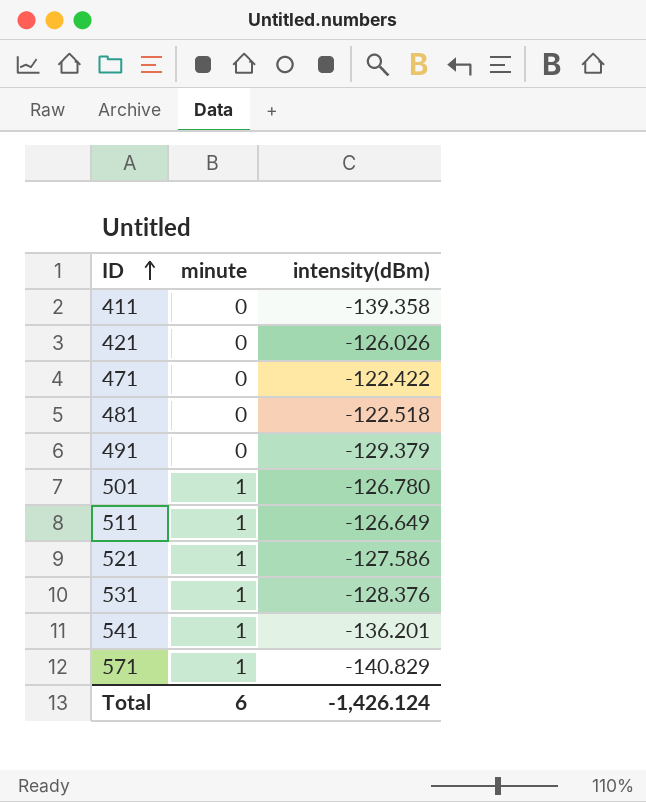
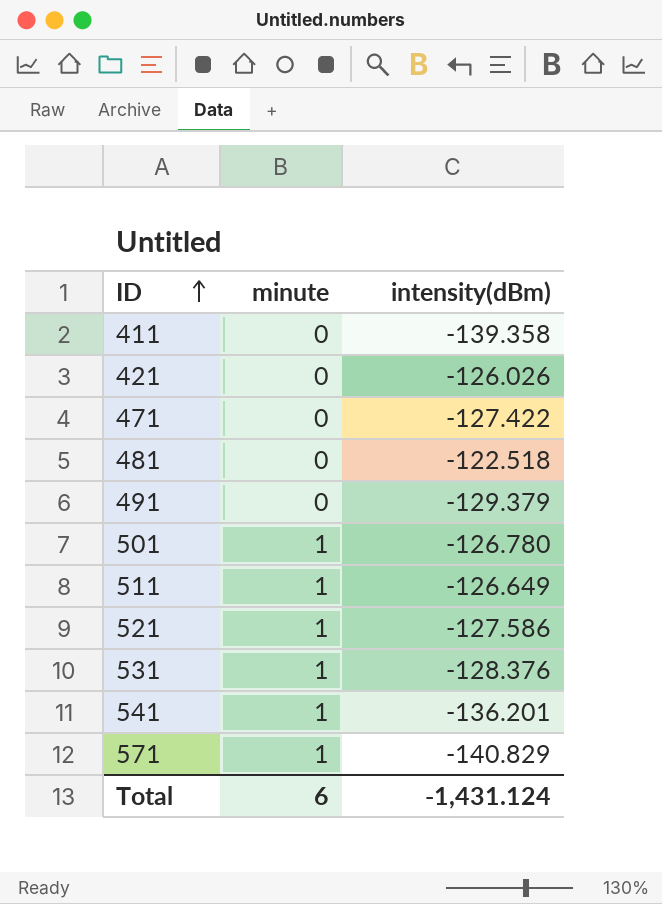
471 | intensity(dBm): -122.422 -> -127.422
Total | intensity(dBm): -1,426.124 -> -1,431.124

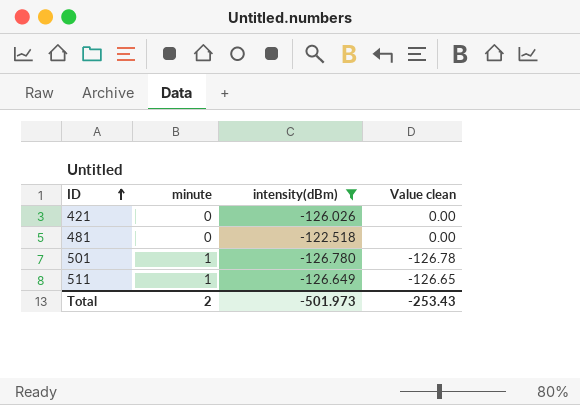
filter: none -> intensity(dBm) >= -126.780
column Value clean | formula: none -> [minute] * [intensity(dBm)]
Total | minute: 6 -> 2
Total | intensity(dBm): -1,431.124 -> -501.973

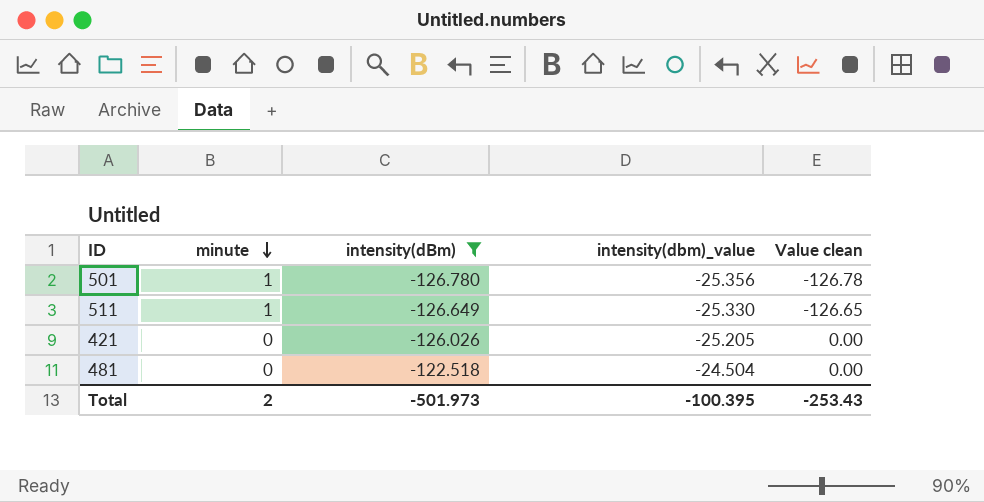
row order: ID ascending -> minute descending
column intensity(dbm)_value | formula: none -> [intensity(dBm)] * 0.2

